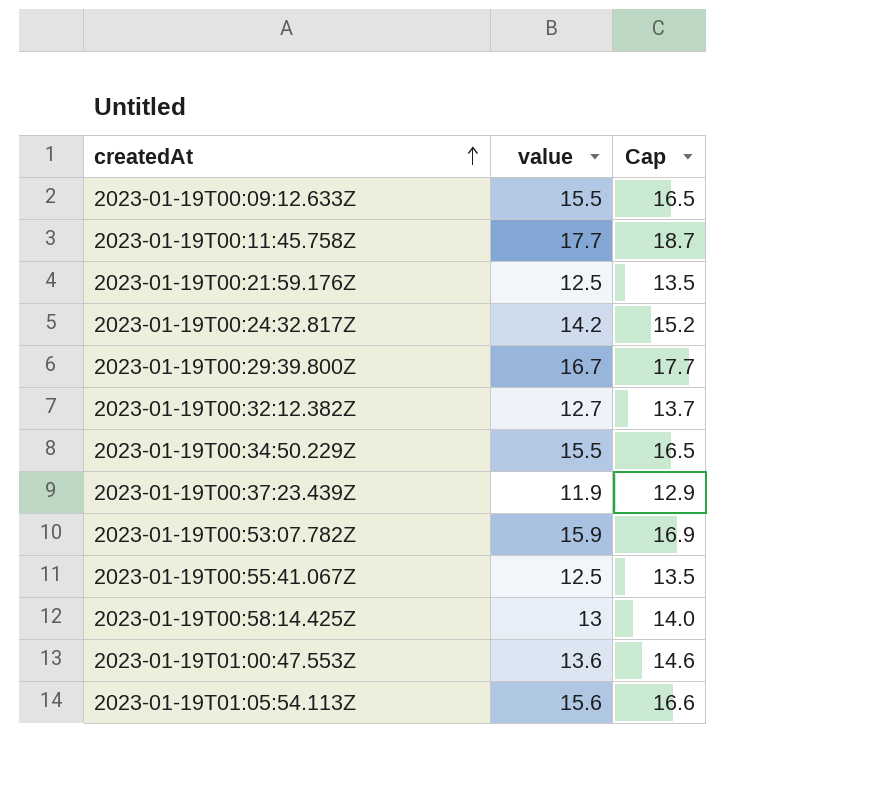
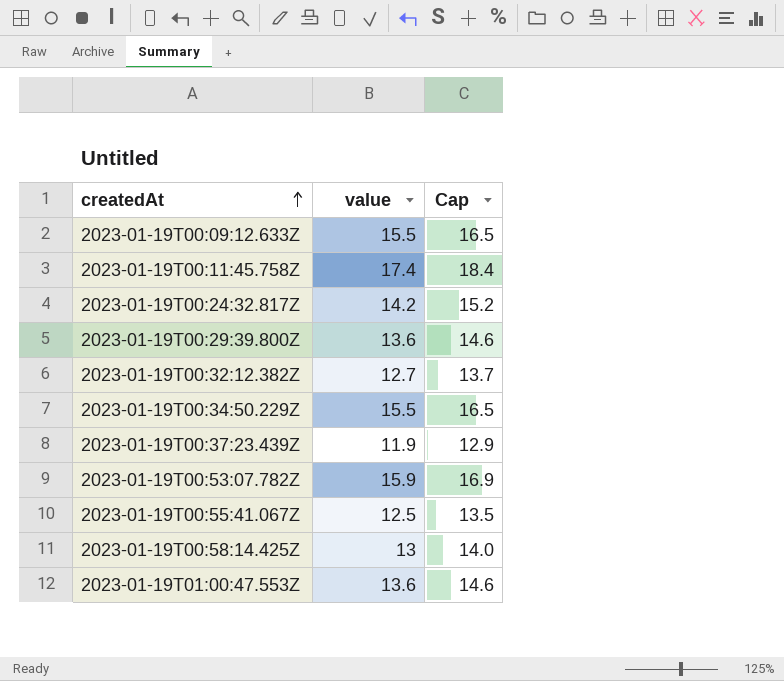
row 2023-01-19T00:21:59.176Z: 12.5 | 13.5 -> none
row 2023-01-19T01:05:54.113Z: 15.6 | 16.6 -> none
2023-01-19T00:11:45.758Z | value: 17.7 -> 17.4
2023-01-19T00:11:45.758Z | Cap: 18.7 -> 18.4
2023-01-19T00:29:39.800Z | value: 16.7 -> 13.6
2023-01-19T00:29:39.800Z | Cap: 17.7 -> 14.6

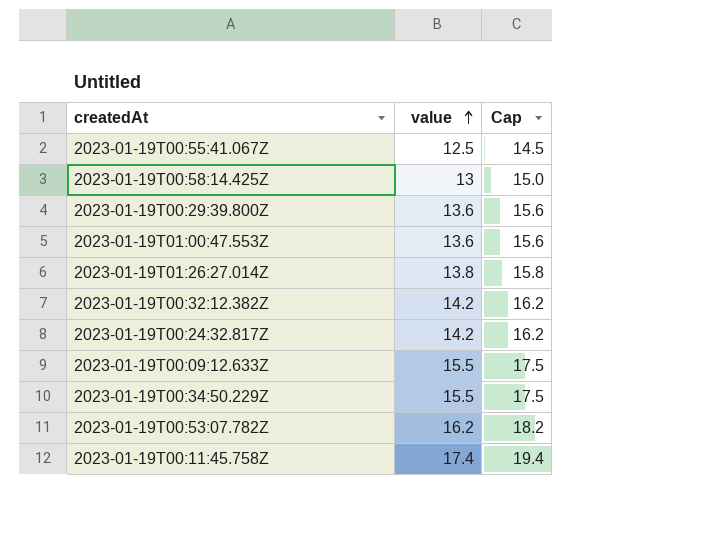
row order: createdAt ascending -> value ascending
column Cap | formula: [value] + 1 -> [value] + 2
row 2023-01-19T00:37:23.439Z: 11.9 | 12.9 -> none
row 2023-01-19T01:26:27.014Z: none -> 13.8 | 15.8
2023-01-19T00:32:12.382Z | value: 12.7 -> 14.2
2023-01-19T00:53:07.782Z | value: 15.9 -> 16.2

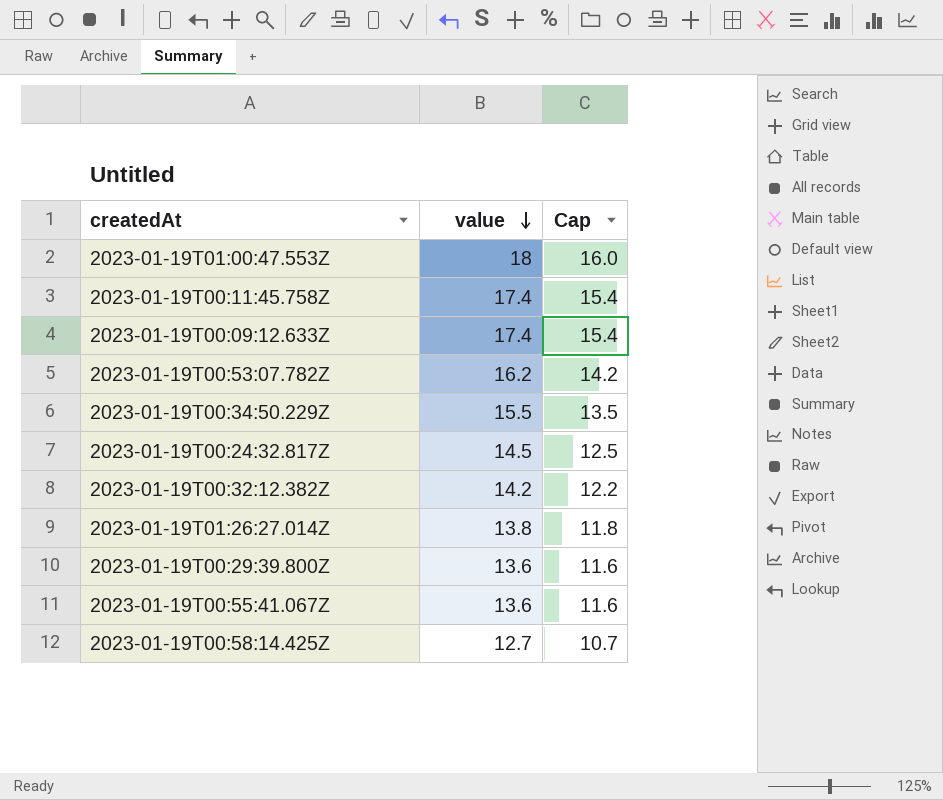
row order: value ascending -> value descending
column Cap | formula: [value] + 2 -> [value] - 2
2023-01-19T01:00:47.553Z | value: 13.6 -> 18
2023-01-19T00:09:12.633Z | value: 15.5 -> 17.4
2023-01-19T00:24:32.817Z | value: 14.2 -> 14.5
2023-01-19T00:55:41.067Z | value: 12.5 -> 13.6
2023-01-19T00:58:14.425Z | value: 13 -> 12.7

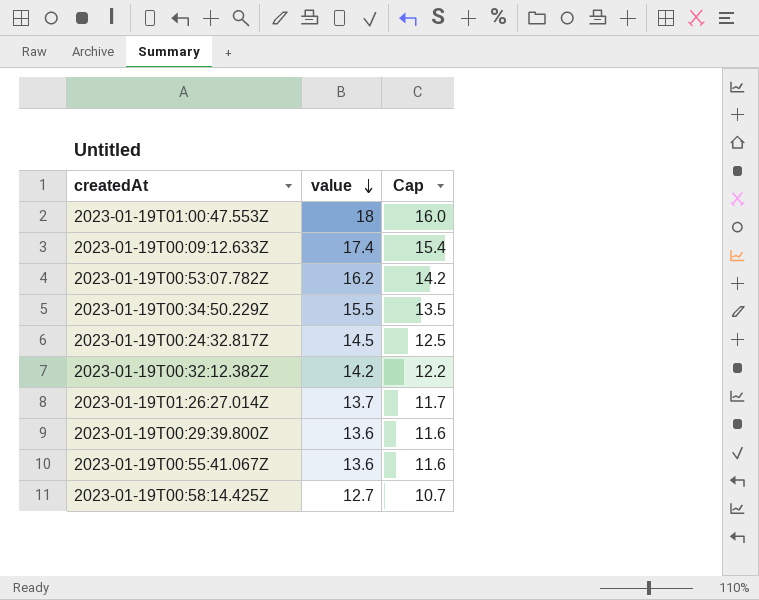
row 2023-01-19T00:11:45.758Z: 17.4 | 15.4 -> none
2023-01-19T01:26:27.014Z | value: 13.8 -> 13.7
2023-01-19T01:26:27.014Z | Cap: 11.8 -> 11.7

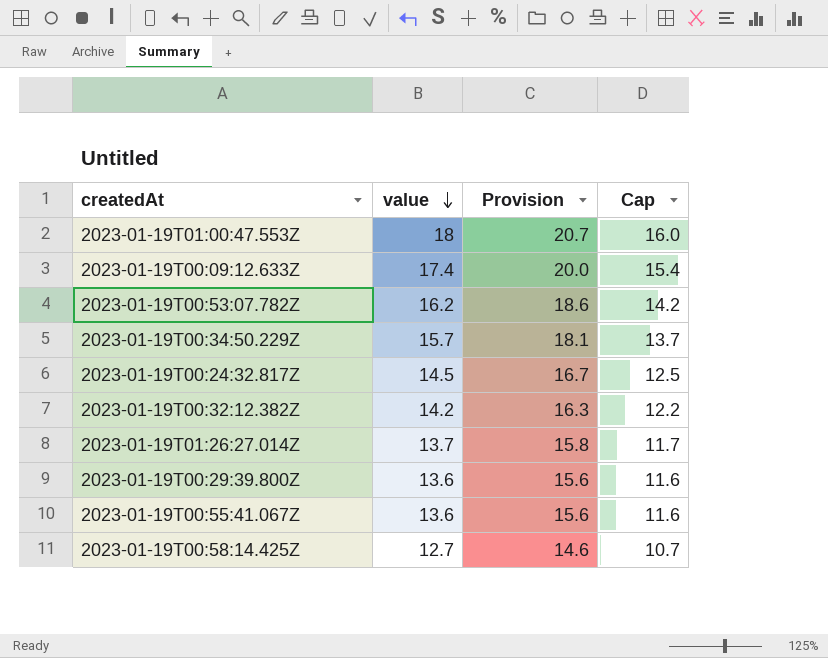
column Provision | formula: none -> [value] * 1.15
2023-01-19T00:34:50.229Z | value: 15.5 -> 15.7
2023-01-19T00:34:50.229Z | Cap: 13.5 -> 13.7

